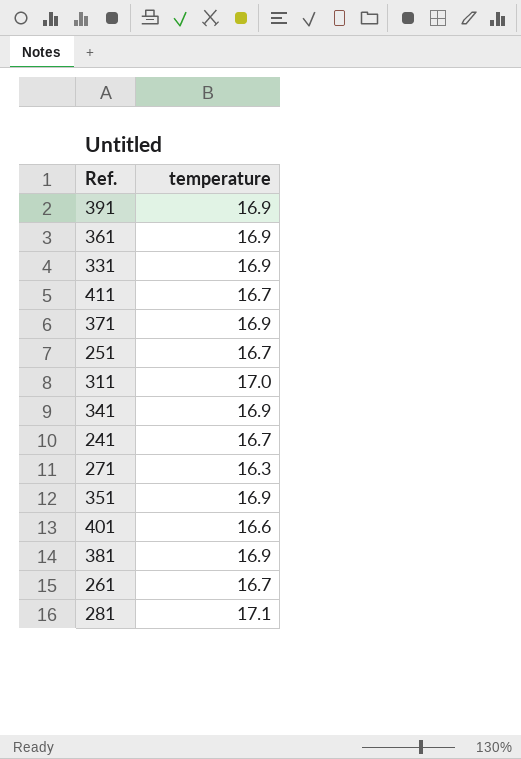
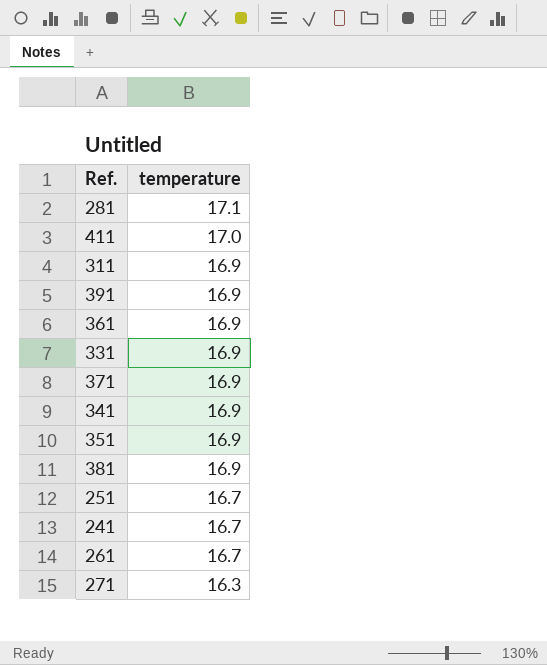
row order: none -> temperature descending
row 401: 16.6 -> none
411 | temperature: 16.7 -> 17.0
311 | temperature: 17.0 -> 16.9

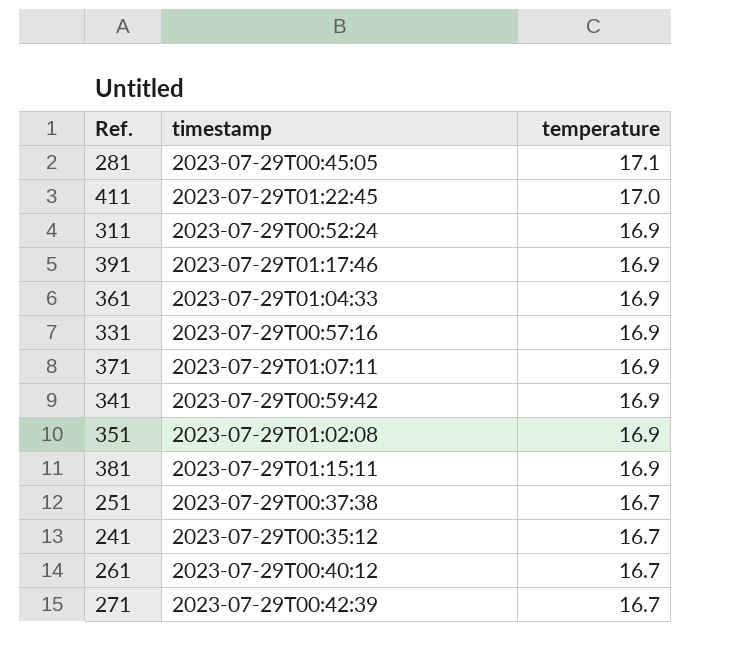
column timestamp | position: none -> 2
271 | temperature: 16.3 -> 16.7

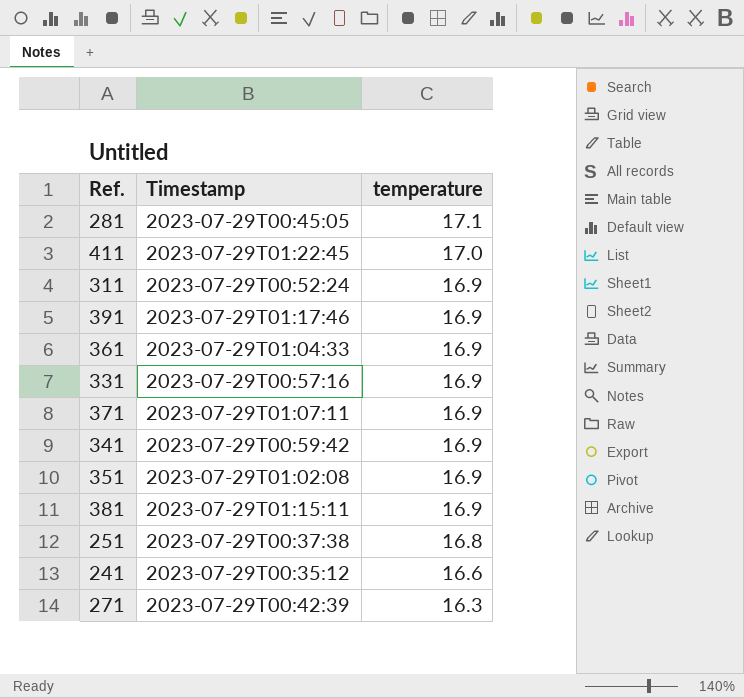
column name: timestamp -> Timestamp
row 261: 2023-07-29T00:40:12 | 16.7 -> none
251 | temperature: 16.7 -> 16.8
241 | temperature: 16.7 -> 16.6
271 | temperature: 16.7 -> 16.3

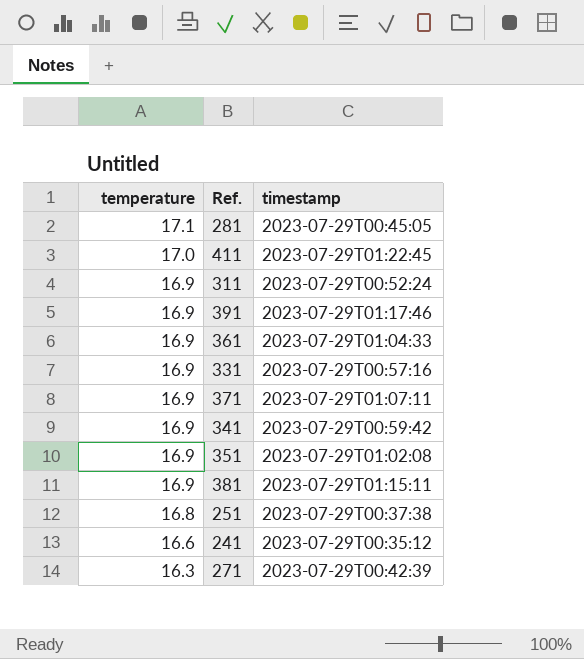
column temperature | position: 3 -> 1
column name: Timestamp -> timestamp

